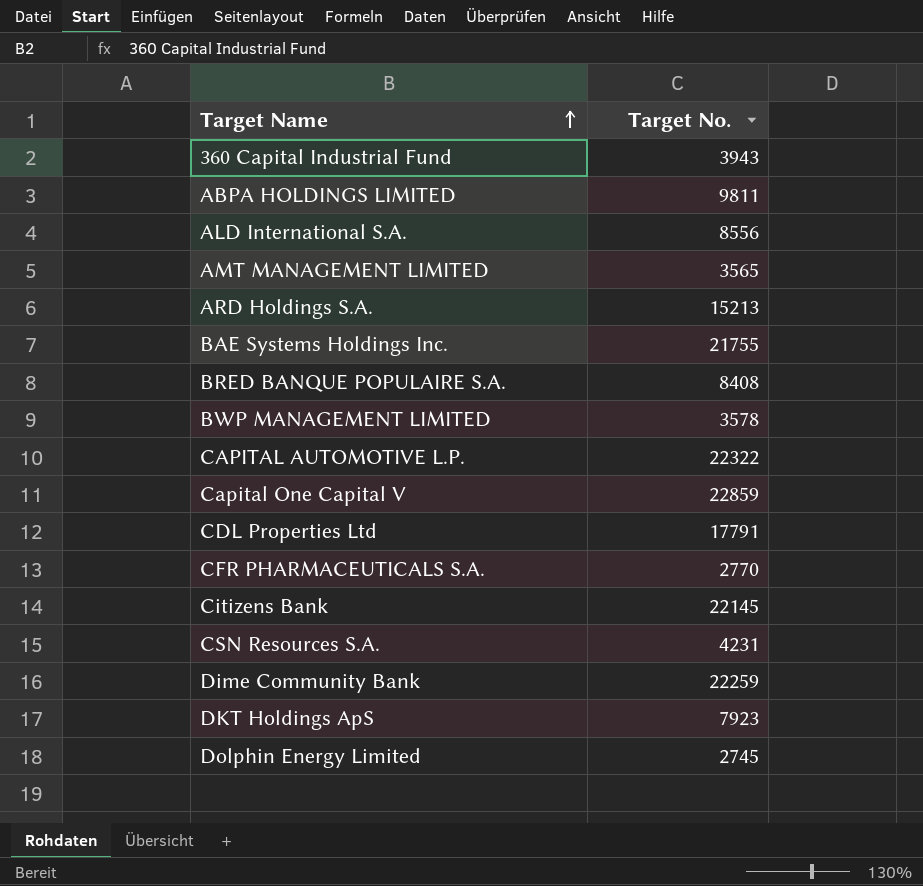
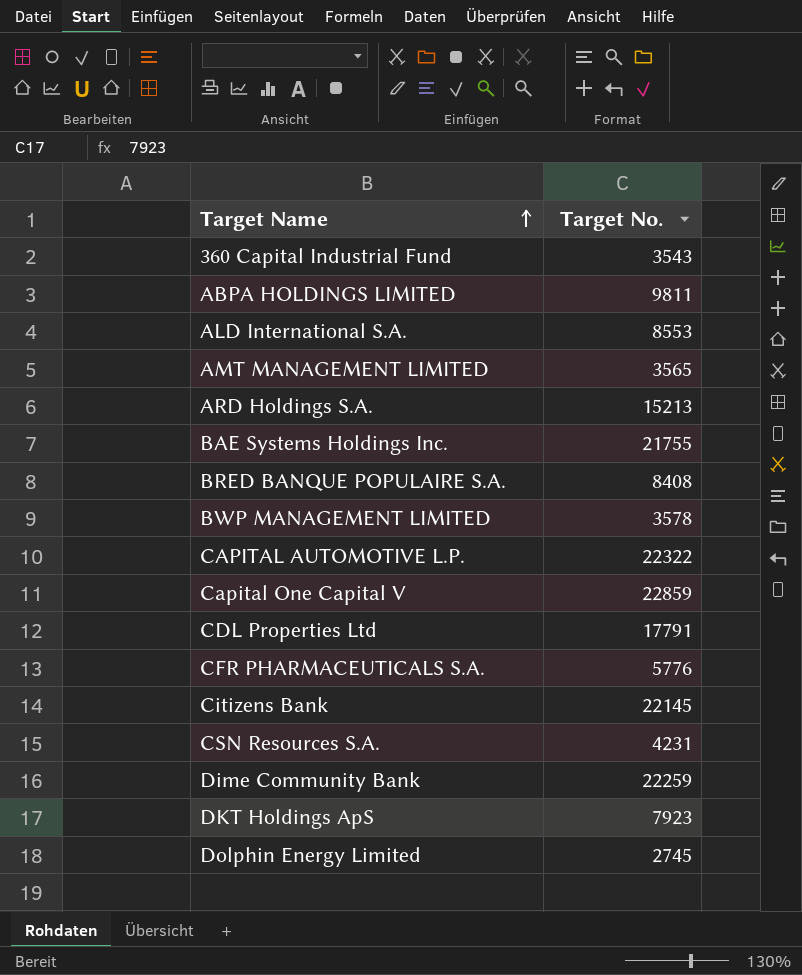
360 Capital Industrial Fund | Target No.: 3943 -> 3543
ALD International S.A. | Target No.: 8556 -> 8553
CFR PHARMACEUTICALS S.A. | Target No.: 2770 -> 5776

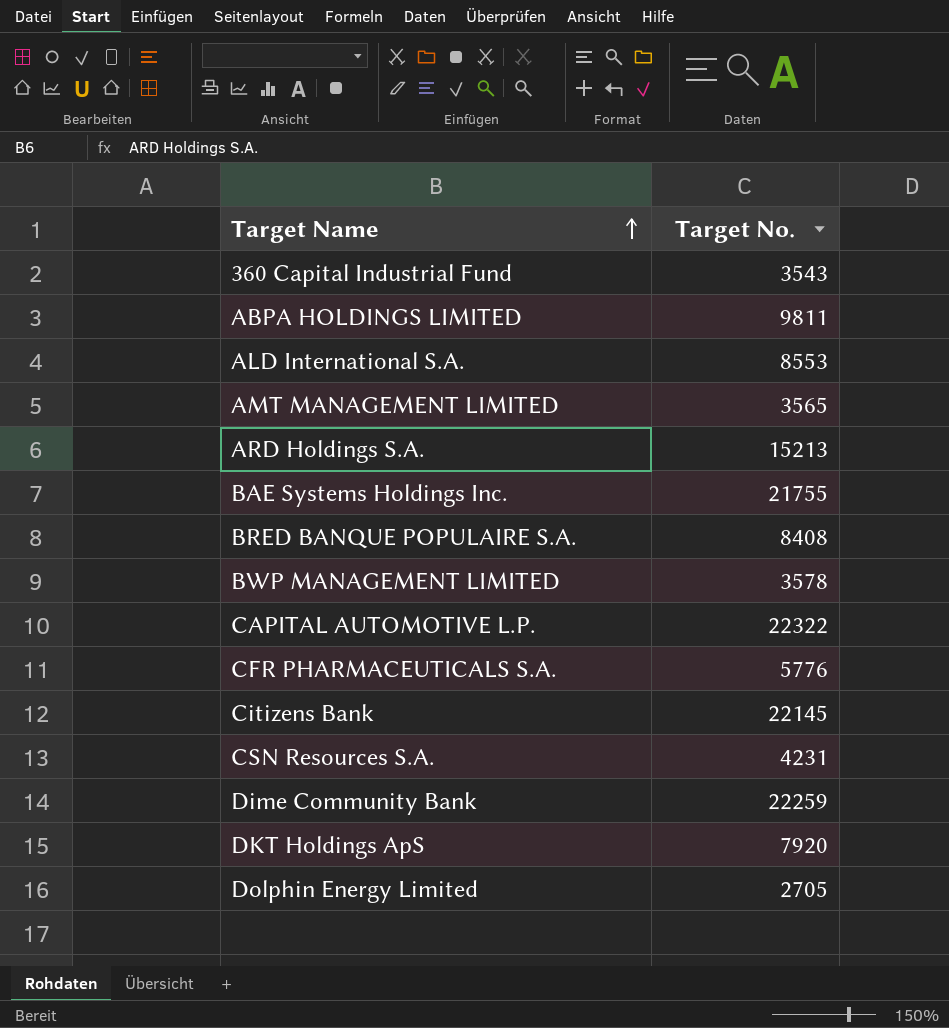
row Capital One Capital V: 22859 -> none
row CDL Properties Ltd: 17791 -> none
DKT Holdings ApS | Target No.: 7923 -> 7920
Dolphin Energy Limited | Target No.: 2745 -> 2705

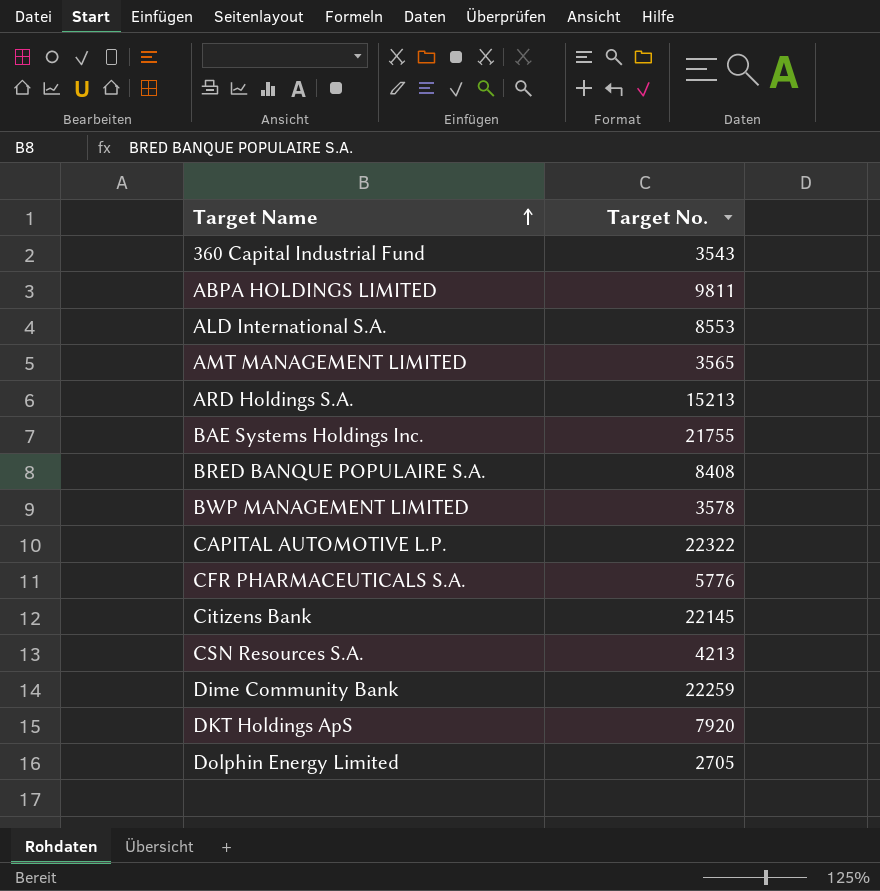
CSN Resources S.A. | Target No.: 4231 -> 4213

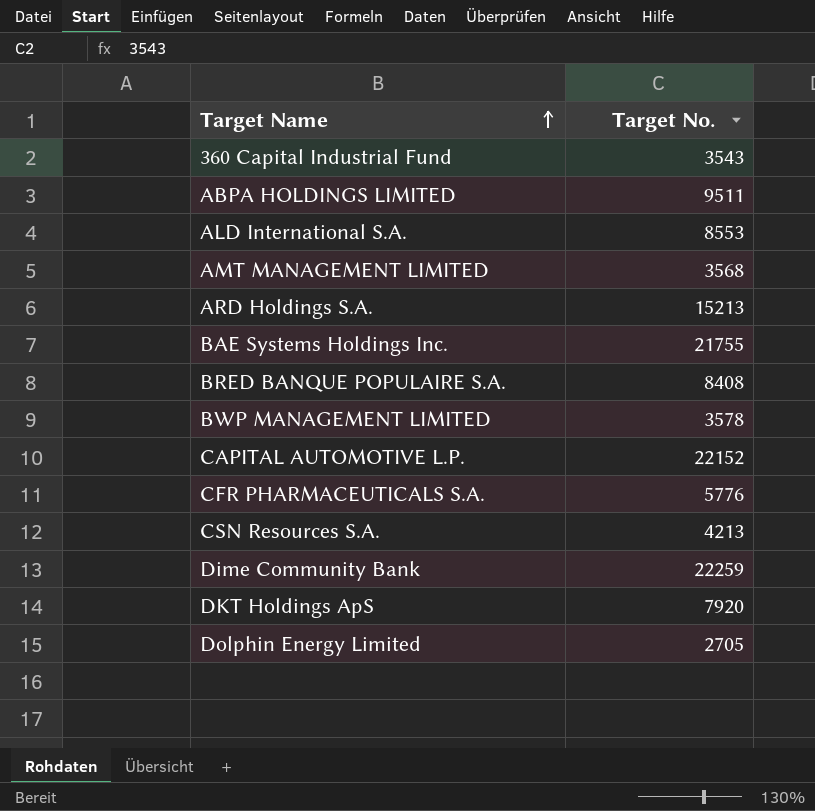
row Citizens Bank: 22145 -> none
ABPA HOLDINGS LIMITED | Target No.: 9811 -> 9511
AMT MANAGEMENT LIMITED | Target No.: 3565 -> 3568
CAPITAL AUTOMOTIVE L.P. | Target No.: 22322 -> 22152

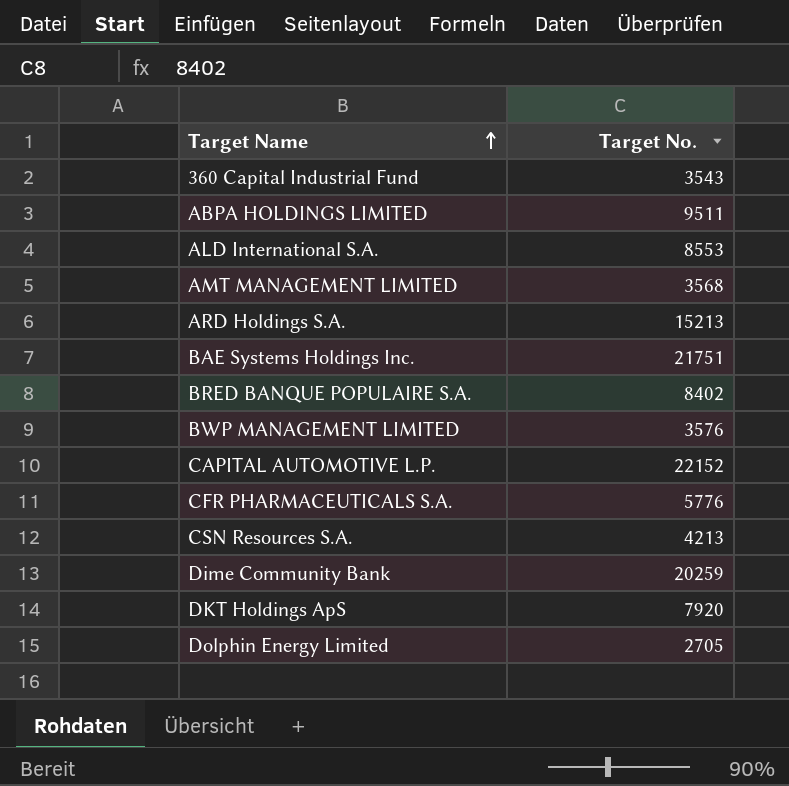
BAE Systems Holdings Inc. | Target No.: 21755 -> 21751
BRED BANQUE POPULAIRE S.A. | Target No.: 8408 -> 8402
BWP MANAGEMENT LIMITED | Target No.: 3578 -> 3576
Dime Community Bank | Target No.: 22259 -> 20259

